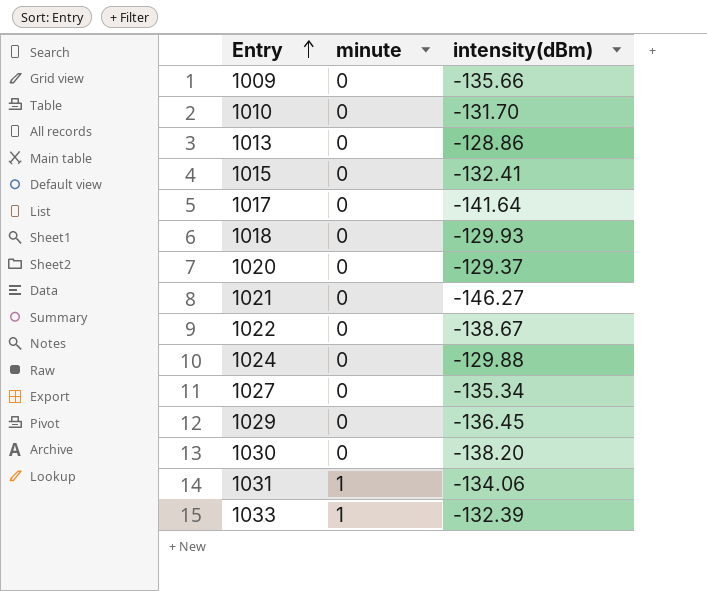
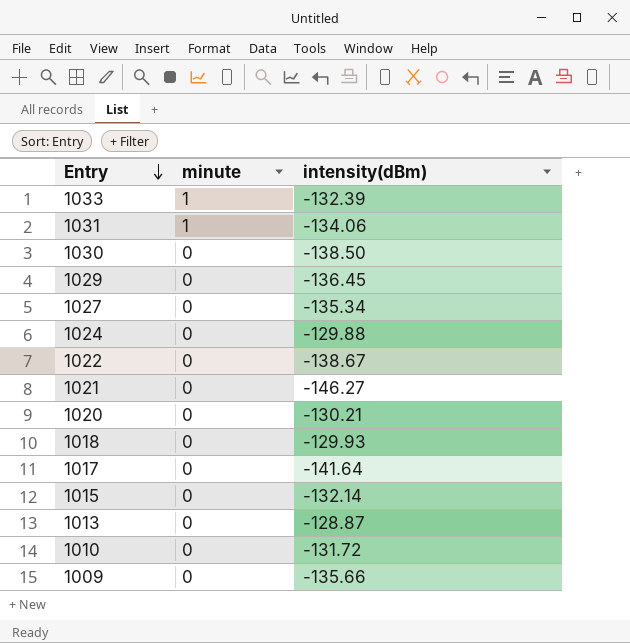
row order: Entry ascending -> Entry descending
1030 | intensity(dBm): -138.20 -> -138.50
1020 | intensity(dBm): -129.37 -> -130.21
1015 | intensity(dBm): -132.41 -> -132.14
1013 | intensity(dBm): -128.86 -> -128.87
1010 | intensity(dBm): -131.70 -> -131.72

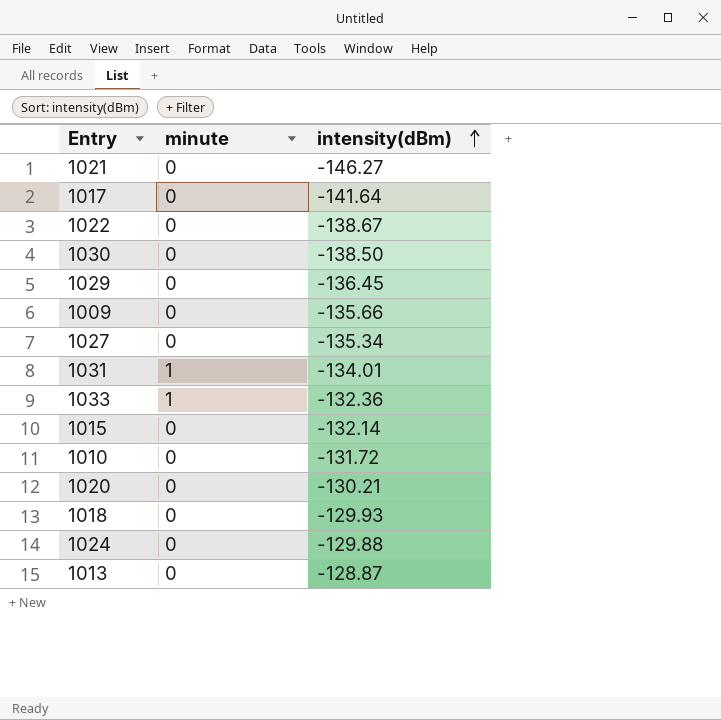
row order: Entry descending -> intensity(dBm) ascending
1031 | intensity(dBm): -134.06 -> -134.01
1033 | intensity(dBm): -132.39 -> -132.36

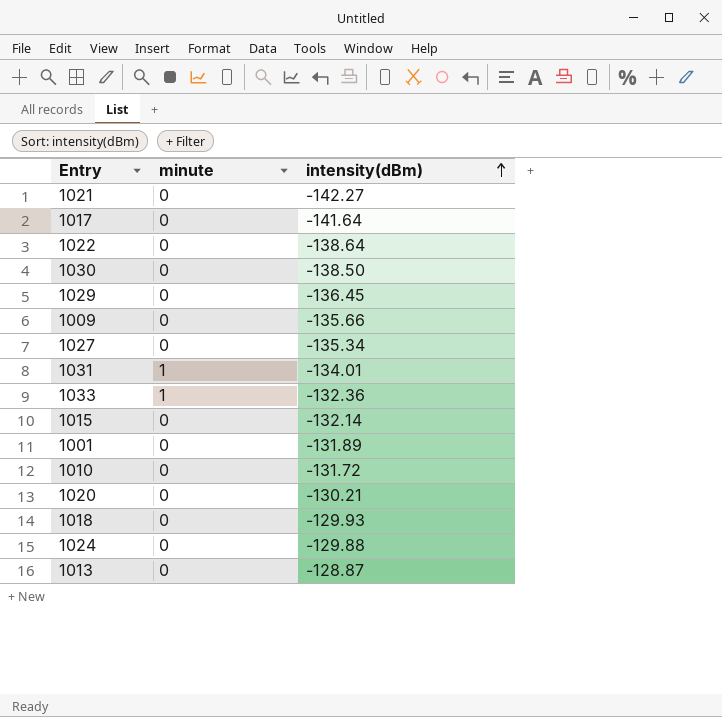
1021 | intensity(dBm): -146.27 -> -142.27
1022 | intensity(dBm): -138.67 -> -138.64
row 1001: none -> 0 | -131.89

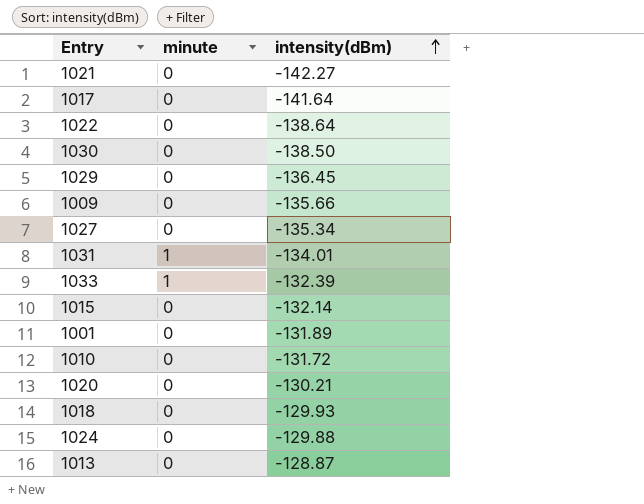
1033 | intensity(dBm): -132.36 -> -132.39

